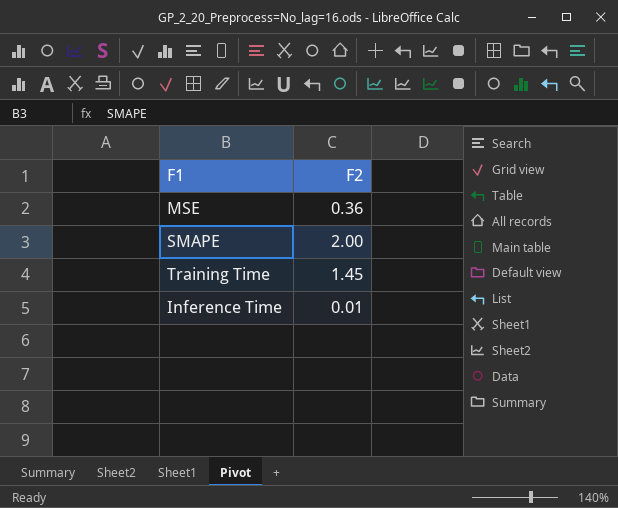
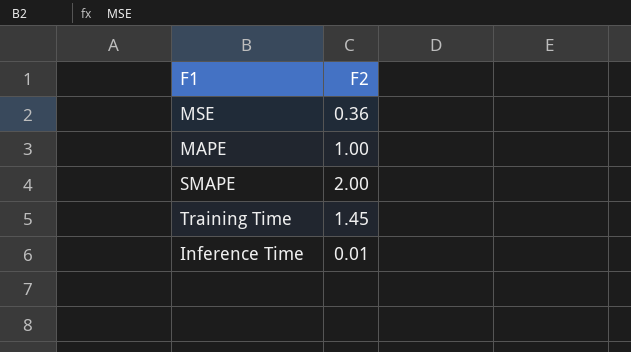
row MAPE: none -> 1.00

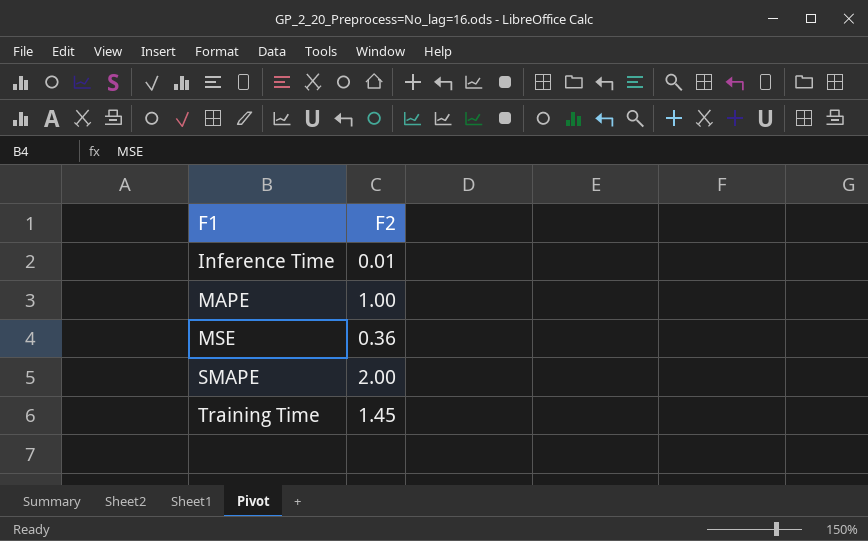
row order: none -> F1 ascending

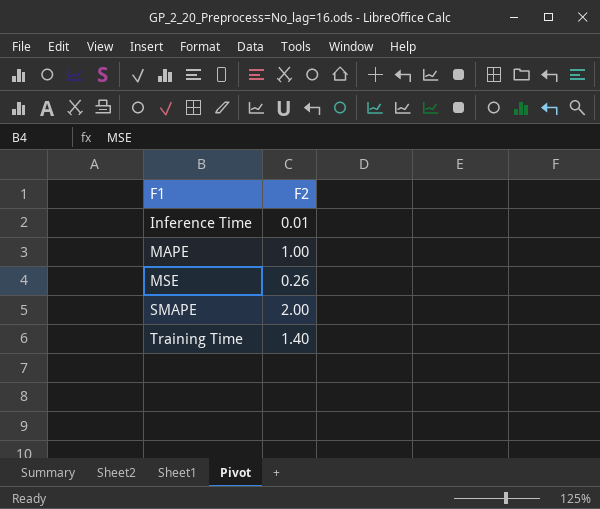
MSE | F2: 0.36 -> 0.26
Training Time | F2: 1.45 -> 1.40

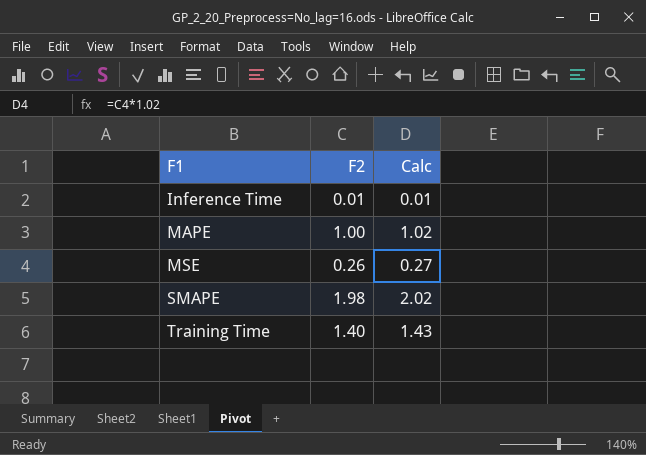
column Calc | formula: none -> [F2] * 1.02
SMAPE | F2: 2.00 -> 1.98

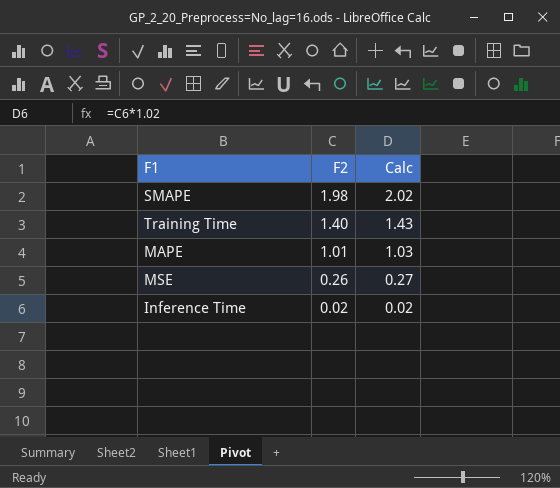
row order: F1 ascending -> F2 descending
MAPE | F2: 1.00 -> 1.01
MAPE | Calc: 1.02 -> 1.03
Inference Time | F2: 0.01 -> 0.02
Inference Time | Calc: 0.01 -> 0.02

